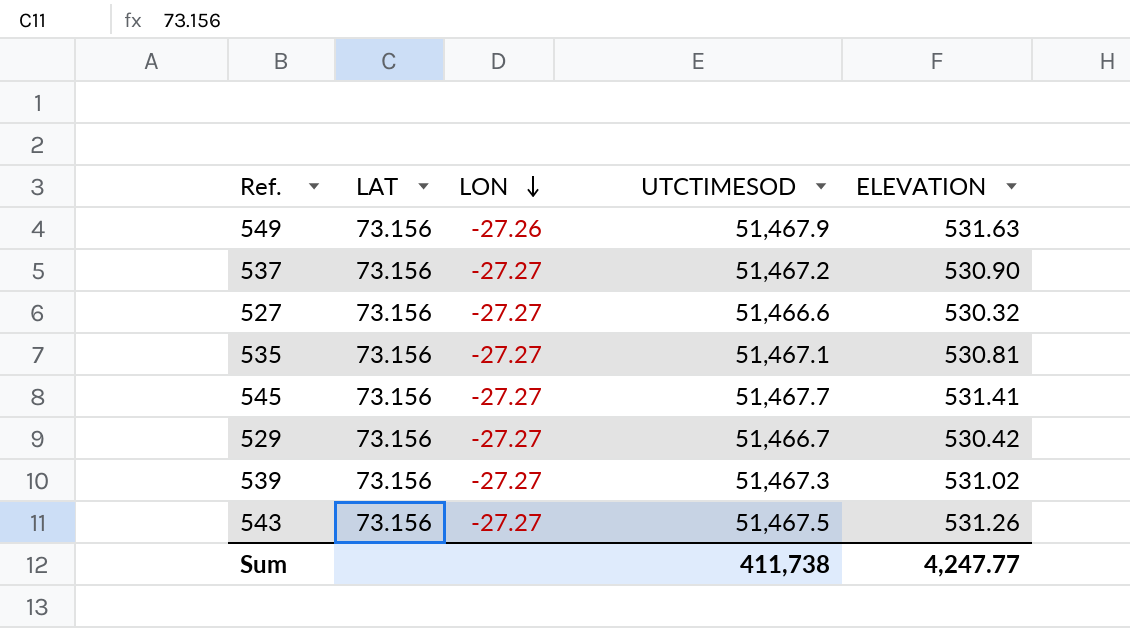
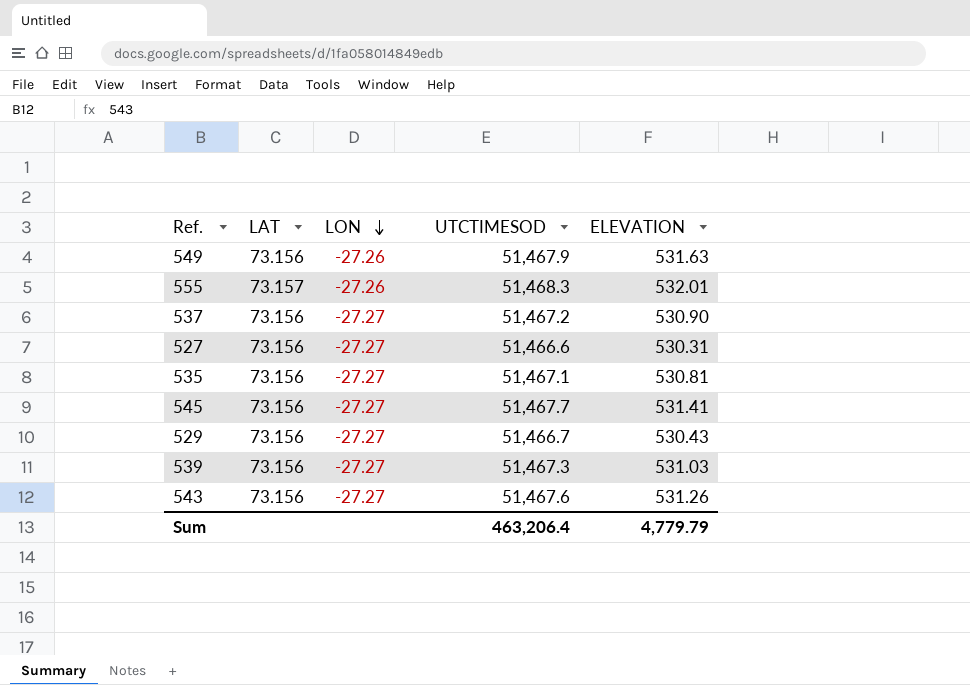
row 555: none -> 73.157 | -27.26 | 51,468.3 | 532.01
527 | ELEVATION: 530.32 -> 530.31
529 | ELEVATION: 530.42 -> 530.43
539 | ELEVATION: 531.02 -> 531.03
543 | UTCTIMESOD: 51,467.5 -> 51,467.6
Sum | UTCTIMESOD: 411,738 -> 463,206.4
Sum | ELEVATION: 4,247.77 -> 4,779.79

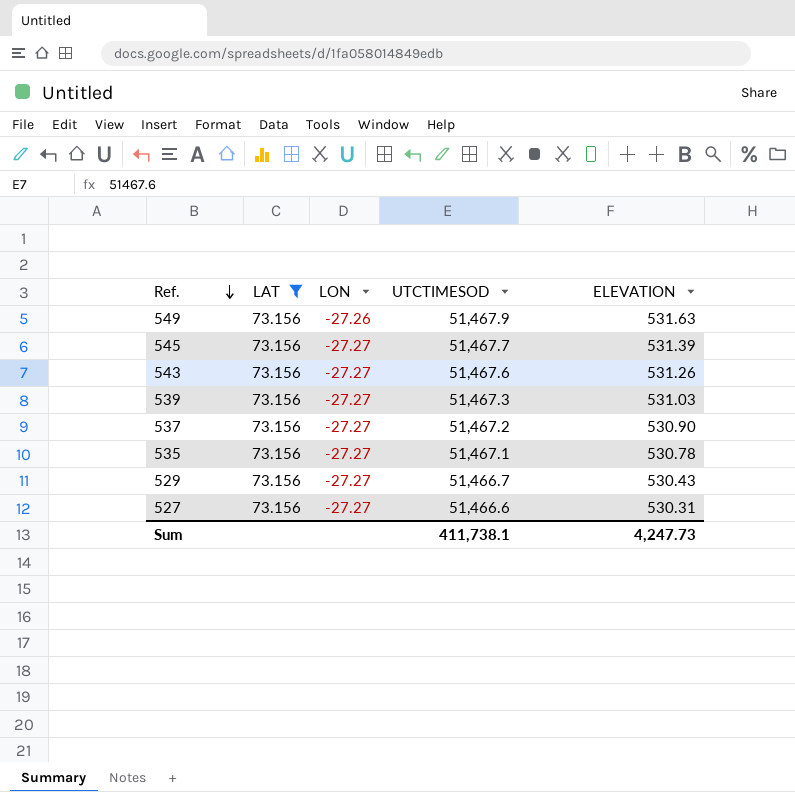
filter: none -> LAT = 73.156
row order: LON descending -> Ref. descending
545 | ELEVATION: 531.41 -> 531.39
535 | ELEVATION: 530.81 -> 530.78
Sum | UTCTIMESOD: 463,206.4 -> 411,738.1
Sum | ELEVATION: 4,779.79 -> 4,247.73

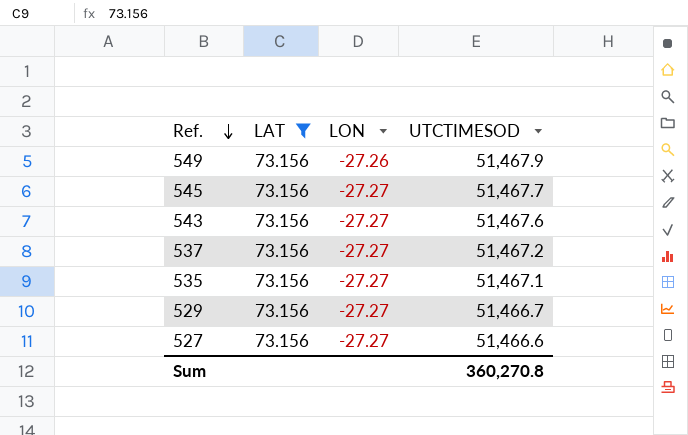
column ELEVATION | position: 5 -> none
row 539: 73.156 | -27.27 | 51,467.3 | 531.03 -> none
Sum | UTCTIMESOD: 411,738.1 -> 360,270.8

